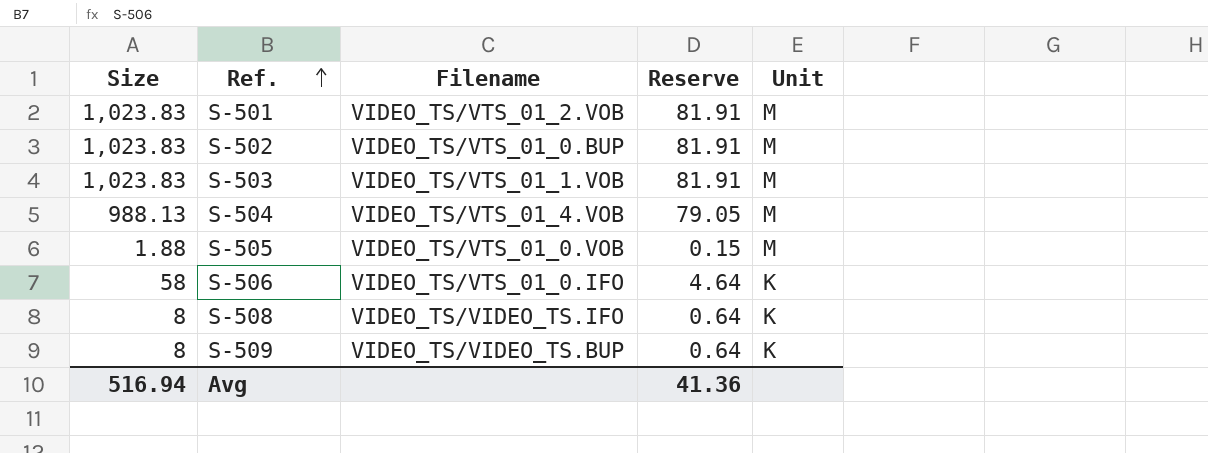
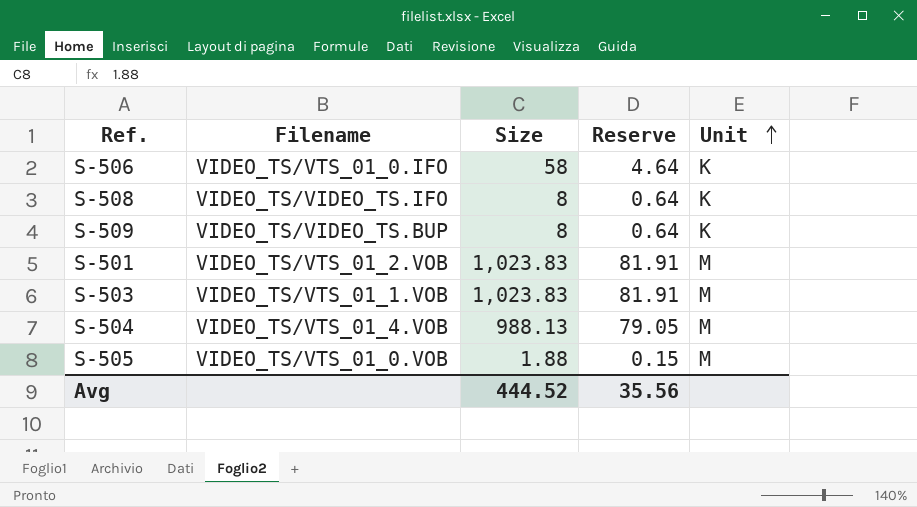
row order: Ref. ascending -> Unit ascending
column Size | position: 1 -> 3
row S-502: 1,023.83 | VIDEO_TS/VTS_01_0.BUP | 81.91 | M -> none
Avg | Size: 516.94 -> 444.52
Avg | Reserve: 41.36 -> 35.56

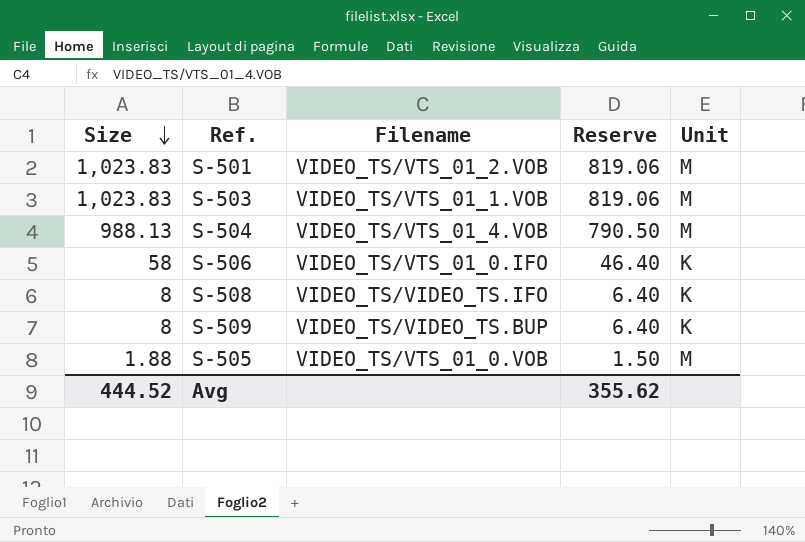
row order: Unit ascending -> Size descending
column Size | position: 3 -> 1
column Reserve | formula: [Size] * 0.08 -> [Size] * 0.8
Avg | Reserve: 35.56 -> 355.62

